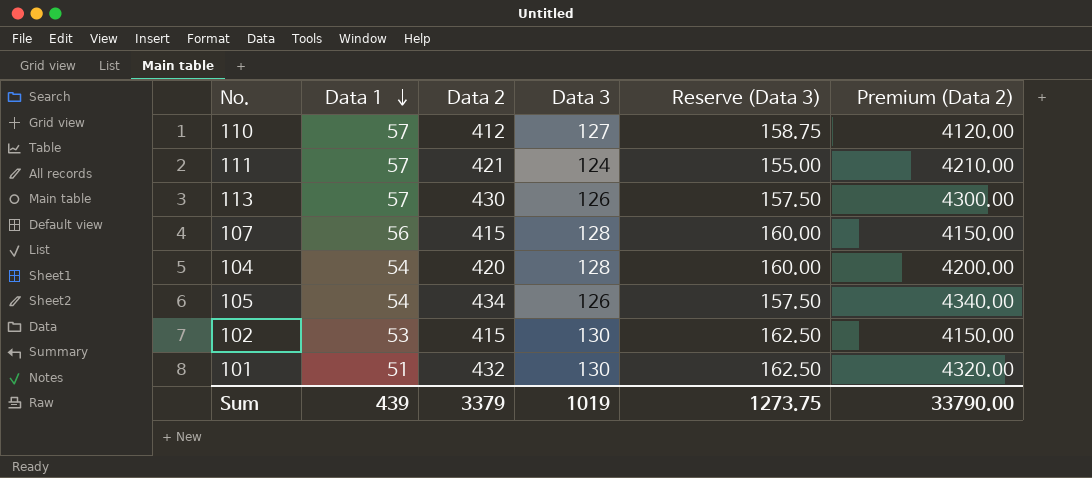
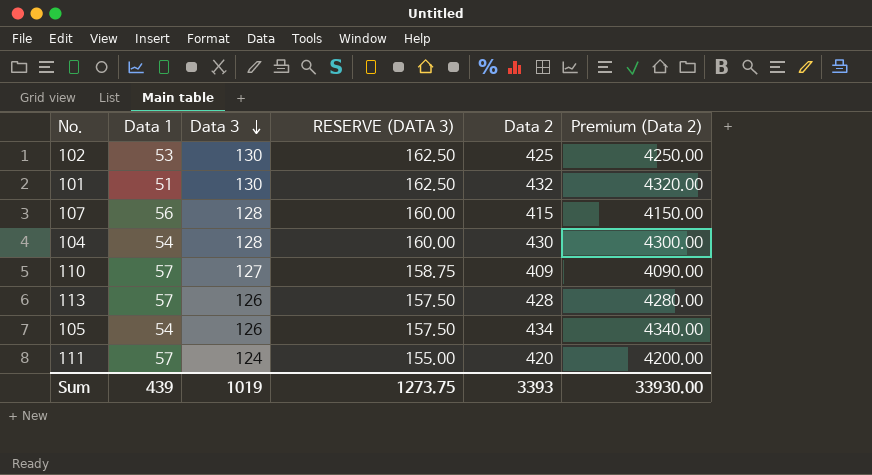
row order: Data 1 descending -> Data 3 descending
column name: Reserve (Data 3) -> RESERVE (DATA 3)
column Data 2 | position: 3 -> 5
102 | Data 2: 415 -> 425
102 | Premium (Data 2): 4150.00 -> 4250.00
104 | Data 2: 420 -> 430
104 | Premium (Data 2): 4200.00 -> 4300.00
110 | Data 2: 412 -> 409
110 | Premium (Data 2): 4120.00 -> 4090.00
113 | Data 2: 430 -> 428
113 | Premium (Data 2): 4300.00 -> 4280.00
111 | Data 2: 421 -> 420
111 | Premium (Data 2): 4210.00 -> 4200.00
Sum | Data 2: 3379 -> 3393
Sum | Premium (Data 2): 33790.00 -> 33930.00

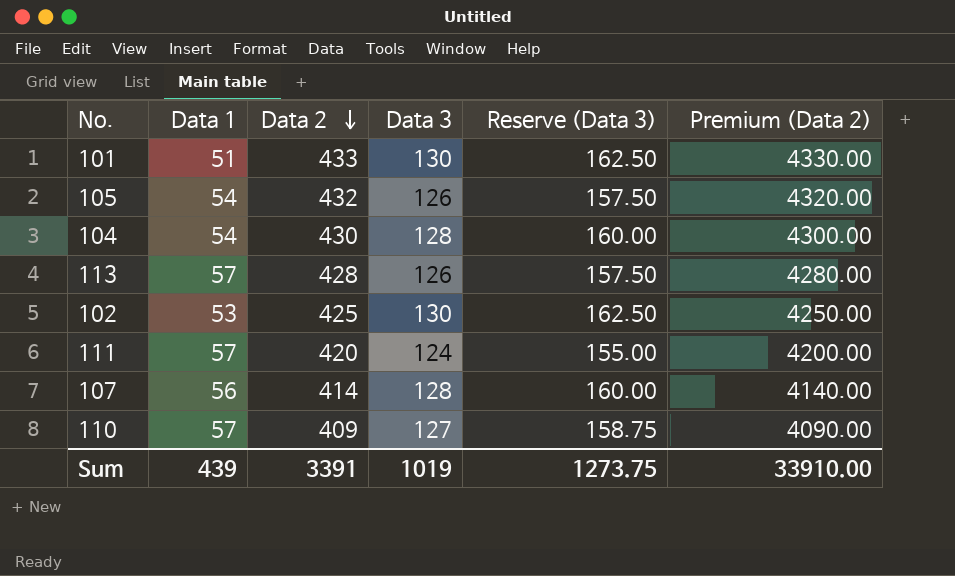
row order: Data 3 descending -> Data 2 descending
column Data 2 | position: 5 -> 3
column name: RESERVE (DATA 3) -> Reserve (Data 3)
101 | Data 2: 432 -> 433
101 | Premium (Data 2): 4320.00 -> 4330.00
105 | Data 2: 434 -> 432
105 | Premium (Data 2): 4340.00 -> 4320.00
107 | Data 2: 415 -> 414
107 | Premium (Data 2): 4150.00 -> 4140.00
Sum | Data 2: 3393 -> 3391
Sum | Premium (Data 2): 33930.00 -> 33910.00

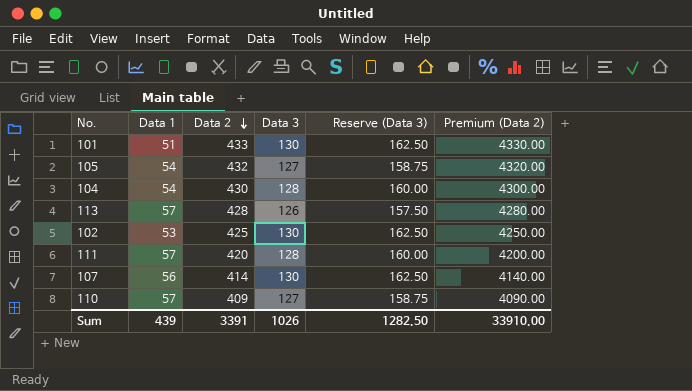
105 | Data 3: 126 -> 127
105 | Reserve (Data 3): 157.50 -> 158.75
111 | Data 3: 124 -> 128
111 | Reserve (Data 3): 155.00 -> 160.00
107 | Data 3: 128 -> 130
107 | Reserve (Data 3): 160.00 -> 162.50
Sum | Data 3: 1019 -> 1026
Sum | Reserve (Data 3): 1273.75 -> 1282.50

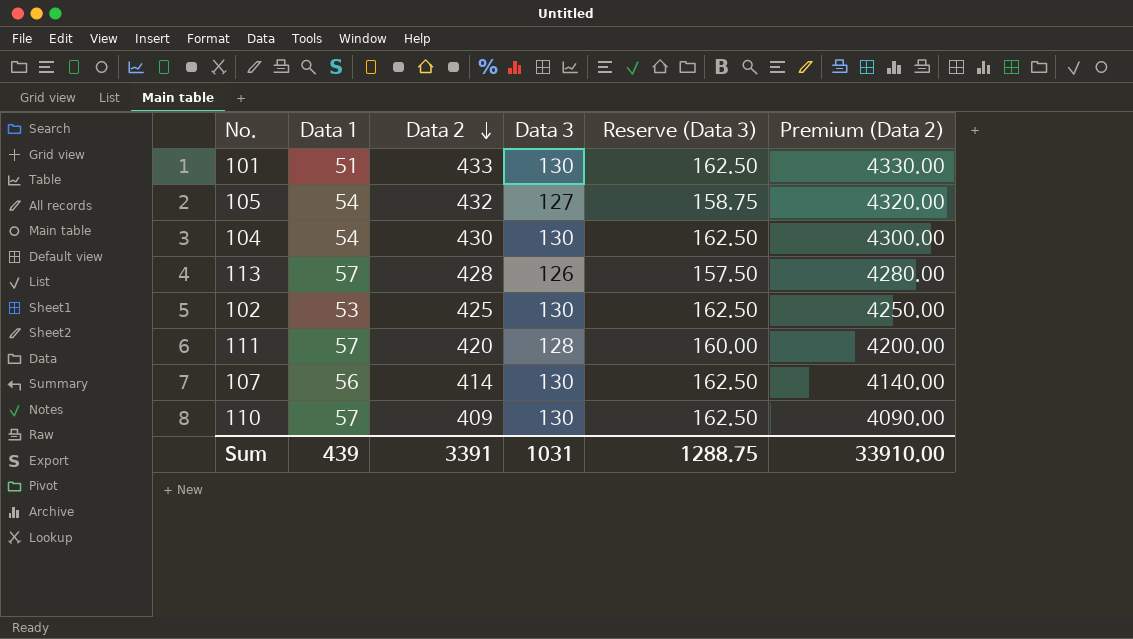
104 | Data 3: 128 -> 130
104 | Reserve (Data 3): 160.00 -> 162.50
110 | Data 3: 127 -> 130
110 | Reserve (Data 3): 158.75 -> 162.50
Sum | Data 3: 1026 -> 1031
Sum | Reserve (Data 3): 1282.50 -> 1288.75

